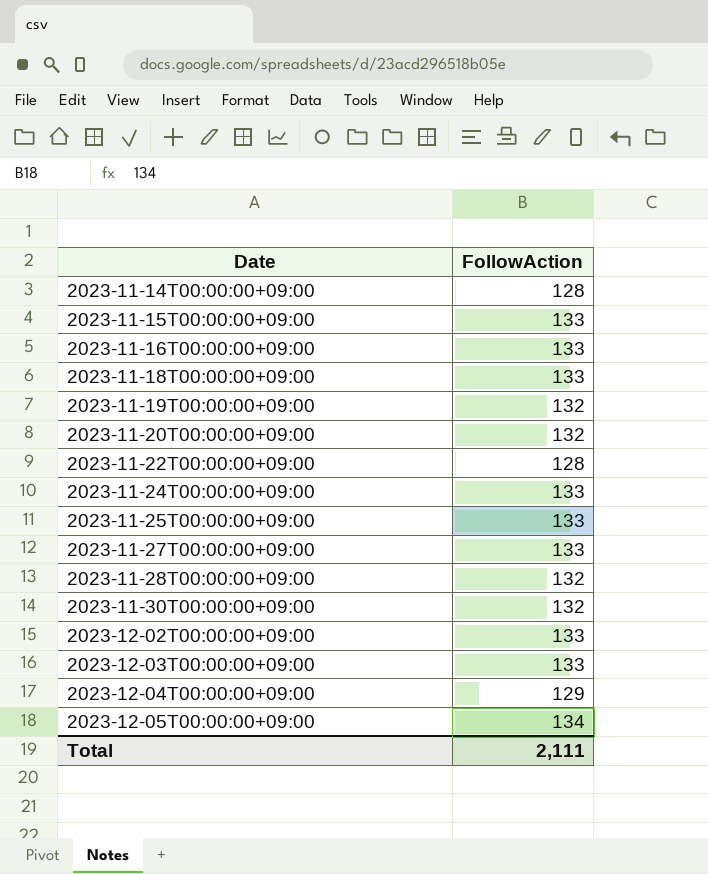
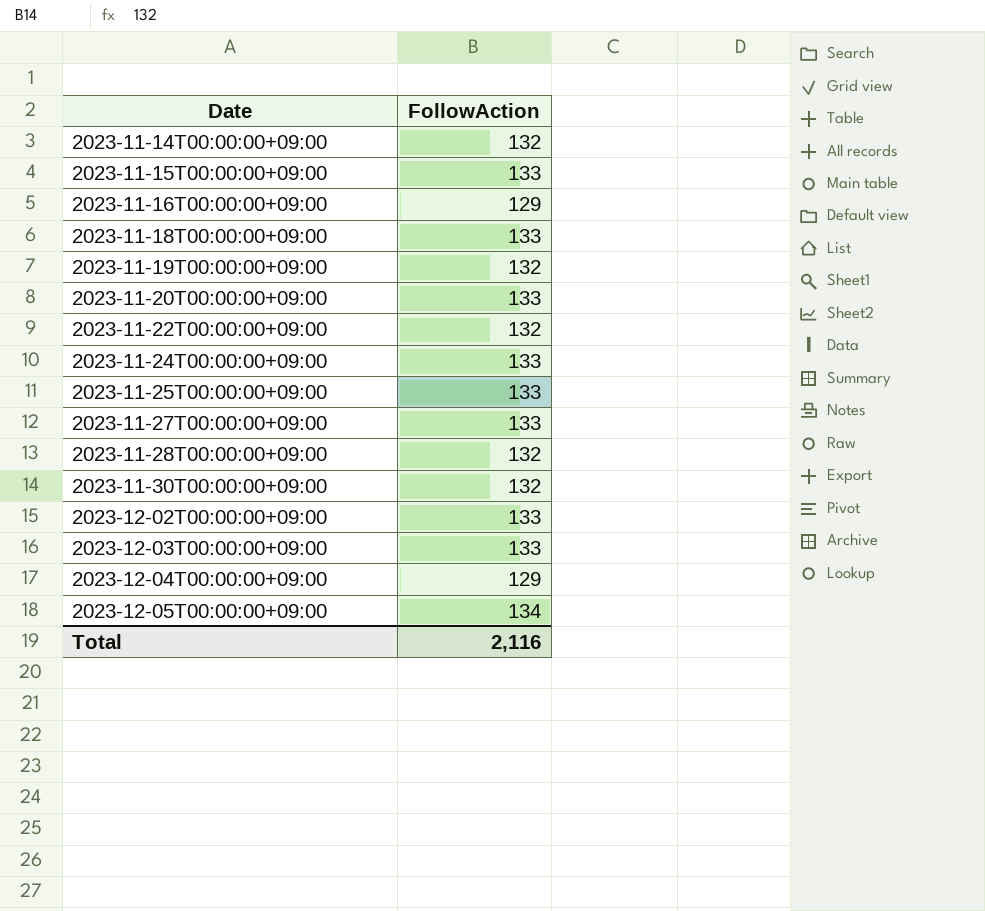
2023-11-14T00:00:00+09:00 | FollowAction: 128 -> 132
2023-11-16T00:00:00+09:00 | FollowAction: 133 -> 129
2023-11-20T00:00:00+09:00 | FollowAction: 132 -> 133
2023-11-22T00:00:00+09:00 | FollowAction: 128 -> 132
Total | FollowAction: 2,111 -> 2,116

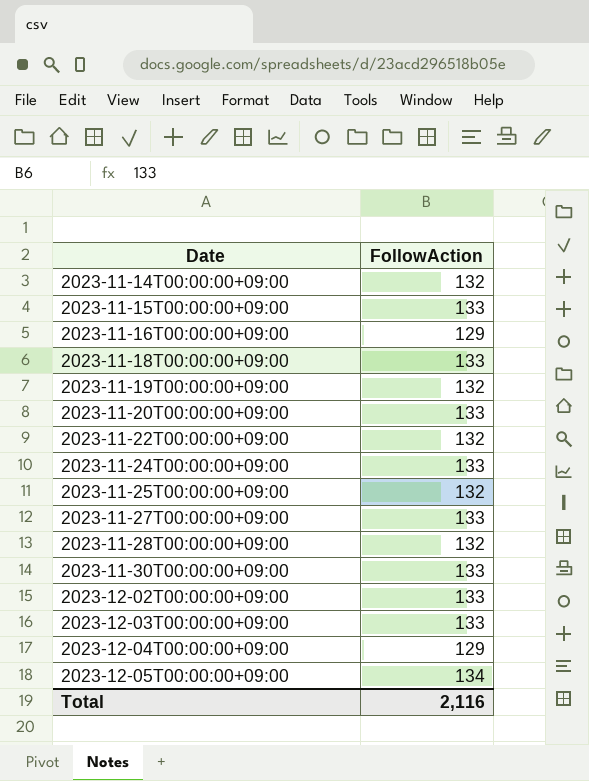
2023-11-25T00:00:00+09:00 | FollowAction: 133 -> 132
2023-11-30T00:00:00+09:00 | FollowAction: 132 -> 133

